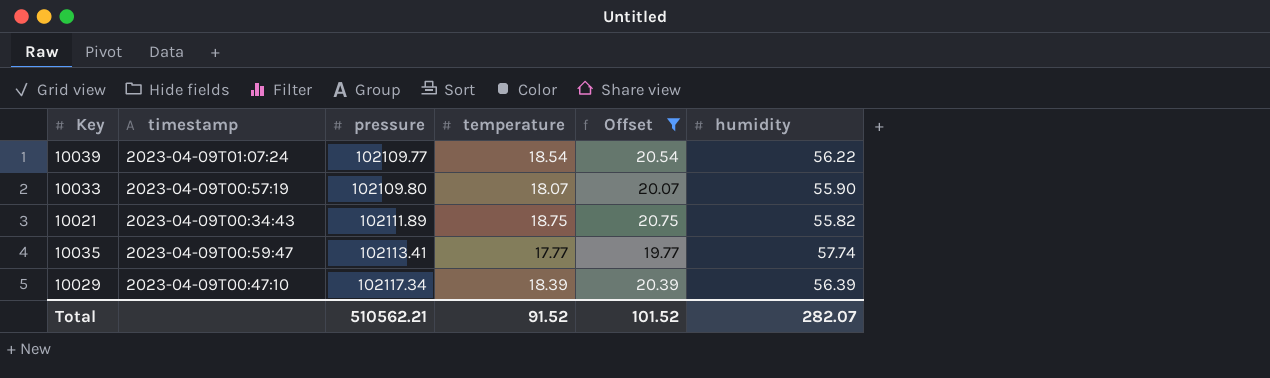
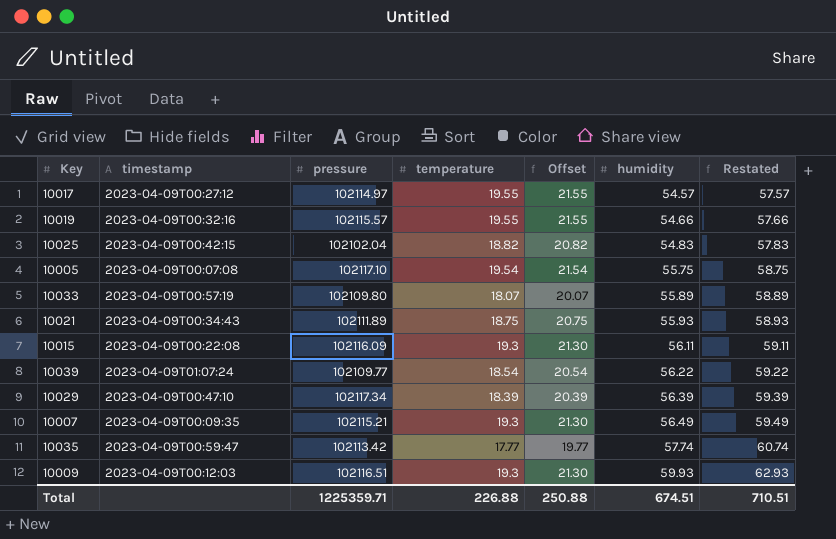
filter: Offset <= 20.75 -> none
row order: pressure ascending -> humidity ascending
column Restated | formula: none -> [humidity] + 3
10033 | humidity: 55.90 -> 55.89
10021 | humidity: 55.82 -> 55.93
10035 | pressure: 102113.41 -> 102113.42
Total | pressure: 510562.21 -> 1225359.71
Total | temperature: 91.52 -> 226.88
Total | Offset: 101.52 -> 250.88
Total | humidity: 282.07 -> 674.51

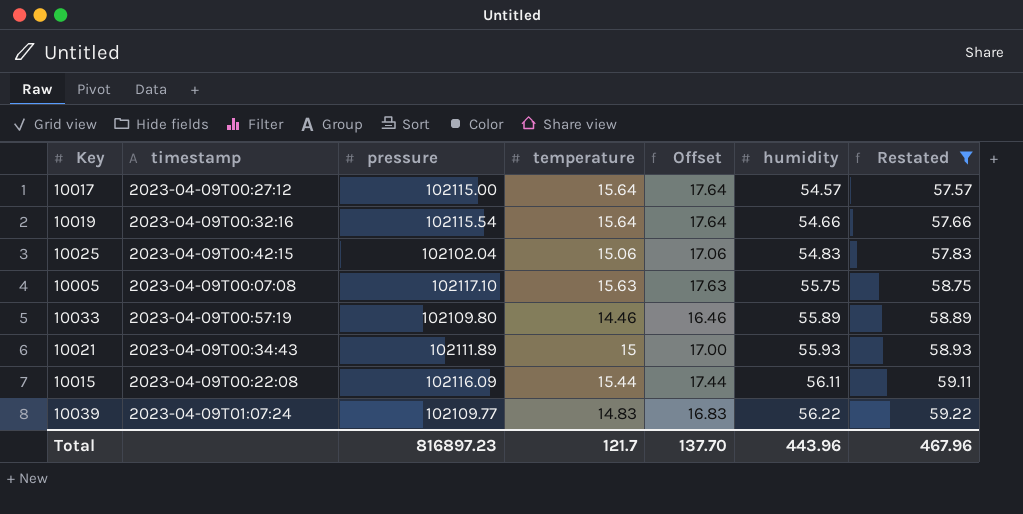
filter: none -> Restated <= 59.22
10017 | pressure: 102114.97 -> 102115.00
10017 | temperature: 19.55 -> 15.64
10017 | Offset: 21.55 -> 17.64
10019 | pressure: 102115.57 -> 102115.54
10019 | temperature: 19.55 -> 15.64
10019 | Offset: 21.55 -> 17.64
10025 | temperature: 18.82 -> 15.06
10025 | Offset: 20.82 -> 17.06
10005 | temperature: 19.54 -> 15.63
10005 | Offset: 21.54 -> 17.63
10033 | temperature: 18.07 -> 14.46
10033 | Offset: 20.07 -> 16.46
10021 | temperature: 18.75 -> 15
10021 | Offset: 20.75 -> 17.00
10015 | temperature: 19.3 -> 15.44
10015 | Offset: 21.30 -> 17.44
10039 | temperature: 18.54 -> 14.83
10039 | Offset: 20.54 -> 16.83
Total | pressure: 1225359.71 -> 816897.23
Total | temperature: 226.88 -> 121.7
Total | Offset: 250.88 -> 137.70
Total | humidity: 674.51 -> 443.96
Total | Restated: 710.51 -> 467.96

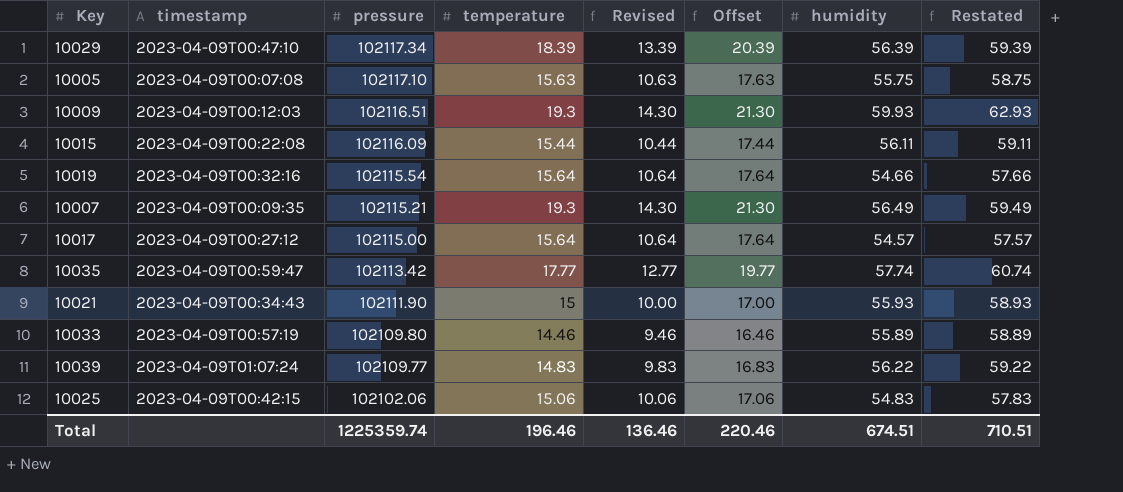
filter: Restated <= 59.22 -> none
row order: humidity ascending -> pressure descending
column Revised | formula: none -> [temperature] - 5
10021 | pressure: 102111.89 -> 102111.90
10025 | pressure: 102102.04 -> 102102.06
Total | pressure: 816897.23 -> 1225359.74
Total | temperature: 121.7 -> 196.46
Total | Offset: 137.70 -> 220.46
Total | humidity: 443.96 -> 674.51
Total | Restated: 467.96 -> 710.51

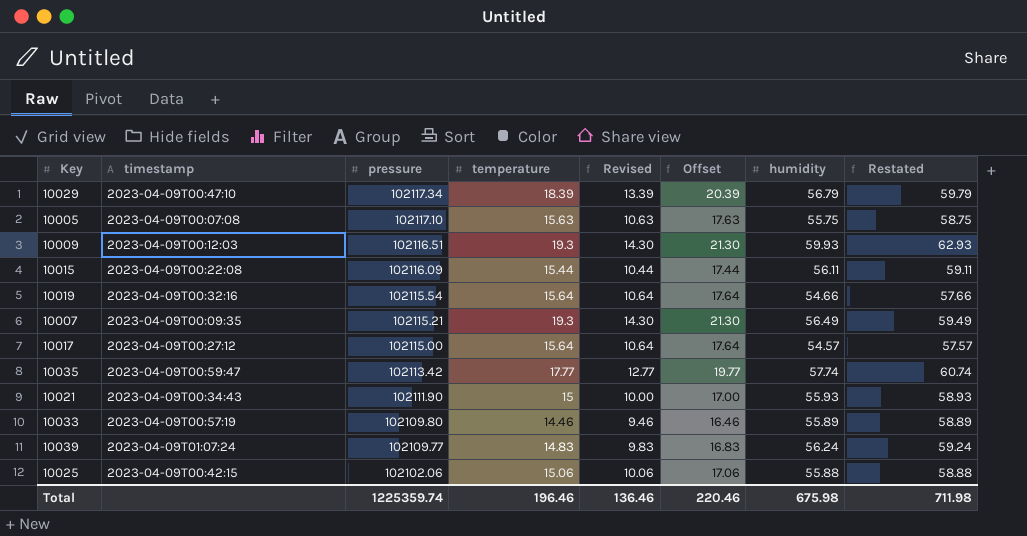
10029 | humidity: 56.39 -> 56.79
10029 | Restated: 59.39 -> 59.79
10039 | humidity: 56.22 -> 56.24
10039 | Restated: 59.22 -> 59.24
10025 | humidity: 54.83 -> 55.88
10025 | Restated: 57.83 -> 58.88
Total | humidity: 674.51 -> 675.98
Total | Restated: 710.51 -> 711.98

